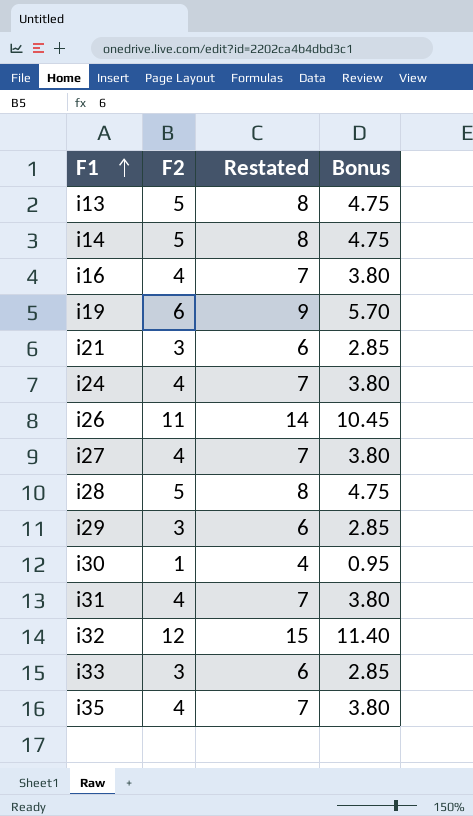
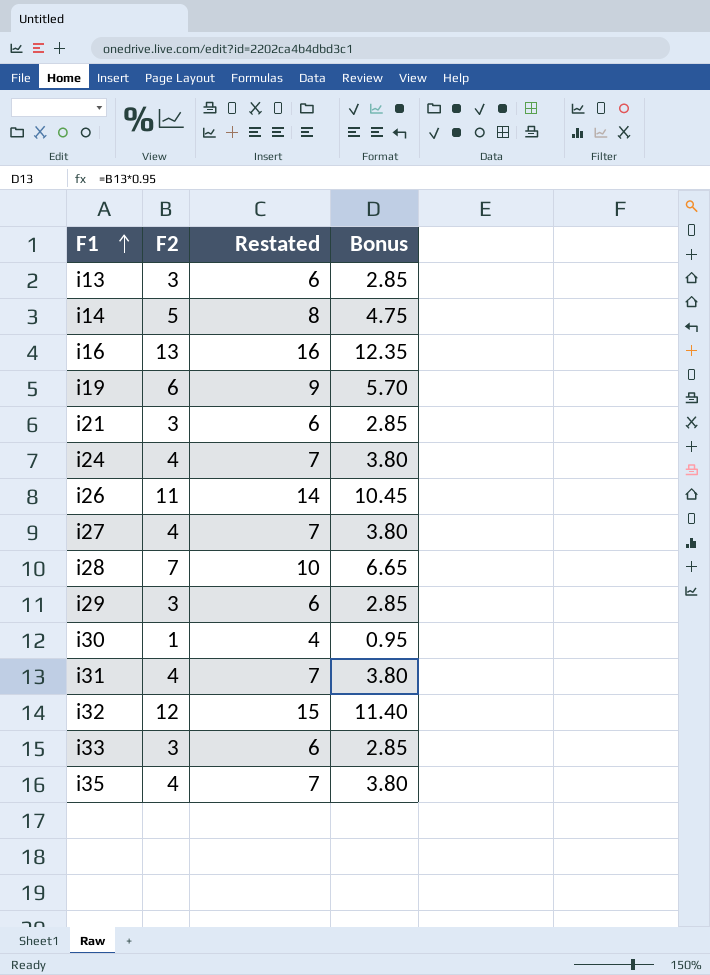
i13 | F2: 5 -> 3
i13 | Restated: 8 -> 6
i13 | Bonus: 4.75 -> 2.85
i16 | F2: 4 -> 13
i16 | Restated: 7 -> 16
i16 | Bonus: 3.80 -> 12.35
i28 | F2: 5 -> 7
i28 | Restated: 8 -> 10
i28 | Bonus: 4.75 -> 6.65

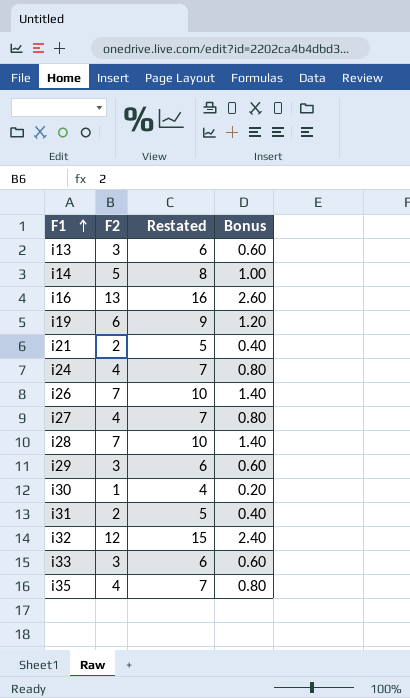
column Bonus | formula: [F2] * 0.95 -> [F2] * 0.2
i21 | F2: 3 -> 2
i21 | Restated: 6 -> 5
i26 | F2: 11 -> 7
i26 | Restated: 14 -> 10
i31 | F2: 4 -> 2
i31 | Restated: 7 -> 5

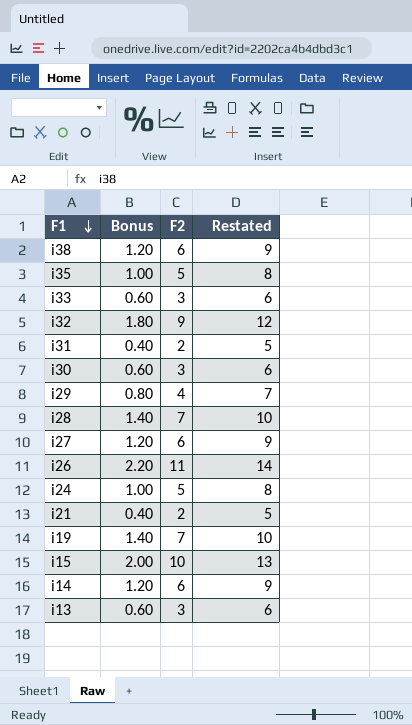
row order: F1 ascending -> F1 descending
column Bonus | position: 4 -> 2
row i16: 13 | 16 | 2.60 -> none
row i38: none -> 1.20 | 6 | 9
i35 | Bonus: 0.80 -> 1.00
i35 | F2: 4 -> 5
i35 | Restated: 7 -> 8
i32 | Bonus: 2.40 -> 1.80
i32 | F2: 12 -> 9
i32 | Restated: 15 -> 12
i30 | Bonus: 0.20 -> 0.60
i30 | F2: 1 -> 3
i30 | Restated: 4 -> 6
i29 | Bonus: 0.60 -> 0.80
i29 | F2: 3 -> 4
i29 | Restated: 6 -> 7
i27 | Bonus: 0.80 -> 1.20
i27 | F2: 4 -> 6
i27 | Restated: 7 -> 9
i26 | Bonus: 1.40 -> 2.20
i26 | F2: 7 -> 11
i26 | Restated: 10 -> 14
i24 | Bonus: 0.80 -> 1.00
i24 | F2: 4 -> 5
i24 | Restated: 7 -> 8
i19 | Bonus: 1.20 -> 1.40
i19 | F2: 6 -> 7
i19 | Restated: 9 -> 10
row i15: none -> 2.00 | 10 | 13
i14 | Bonus: 1.00 -> 1.20
i14 | F2: 5 -> 6
i14 | Restated: 8 -> 9

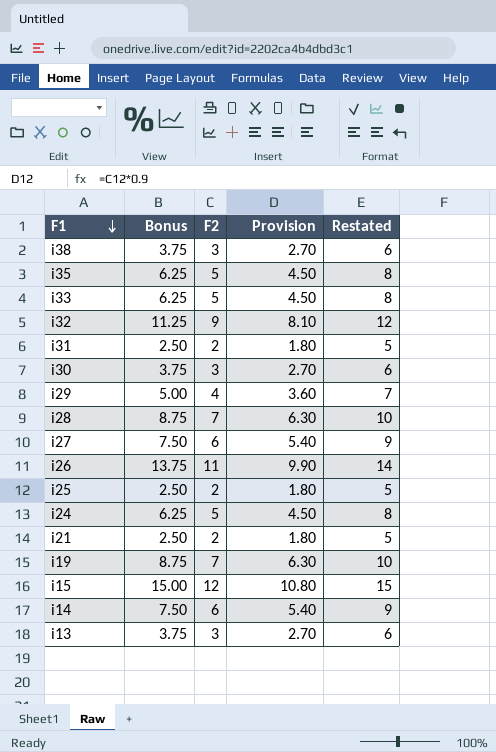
column Bonus | formula: [F2] * 0.2 -> [F2] * 1.25
column Provision | formula: none -> [F2] * 0.9
i38 | F2: 6 -> 3
i38 | Restated: 9 -> 6
i33 | F2: 3 -> 5
i33 | Restated: 6 -> 8
row i25: none -> 2.50 | 2 | 1.80 | 5
i15 | F2: 10 -> 12
i15 | Restated: 13 -> 15

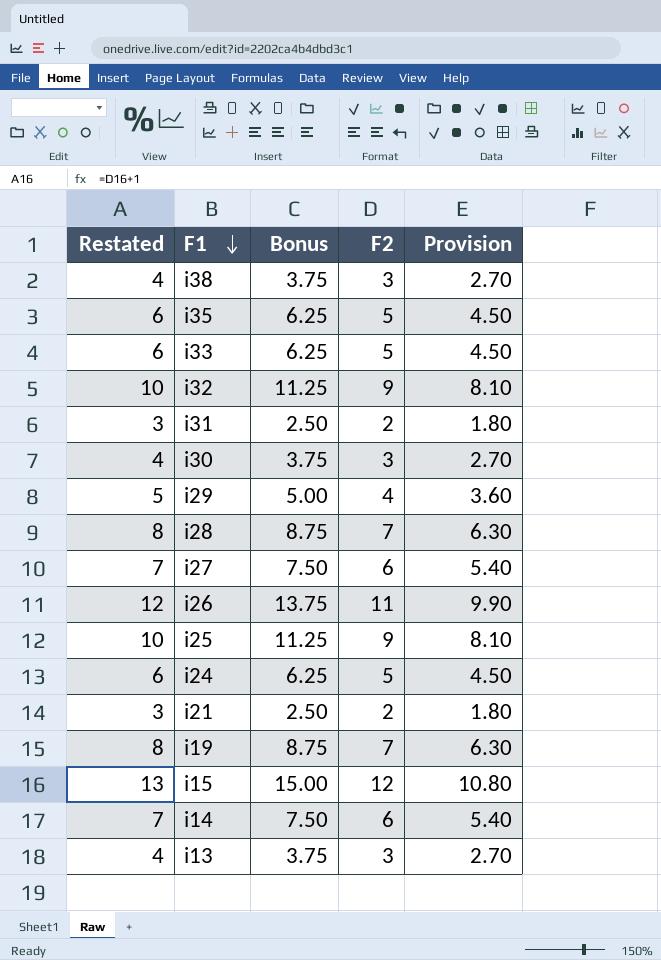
column Restated | formula: [F2] + 3 -> [F2] + 1
column Restated | position: 5 -> 1
i25 | Bonus: 2.50 -> 11.25
i25 | F2: 2 -> 9
i25 | Provision: 1.80 -> 8.10

